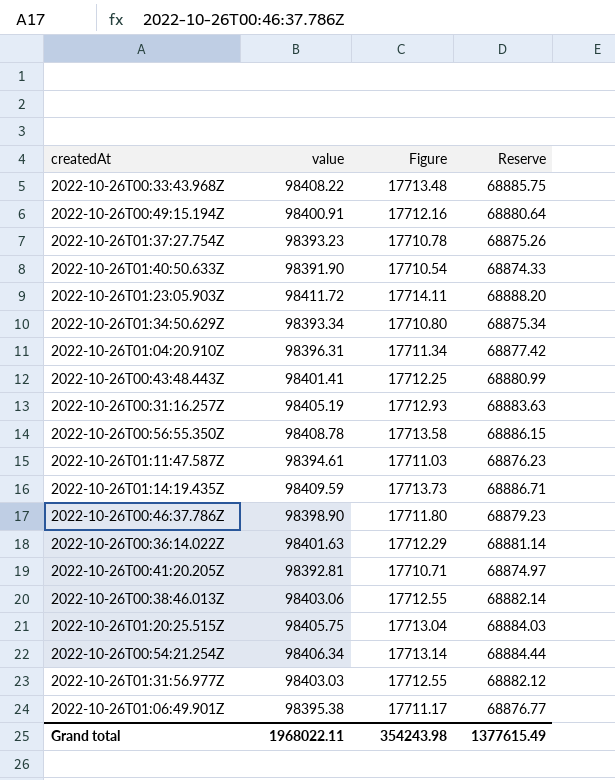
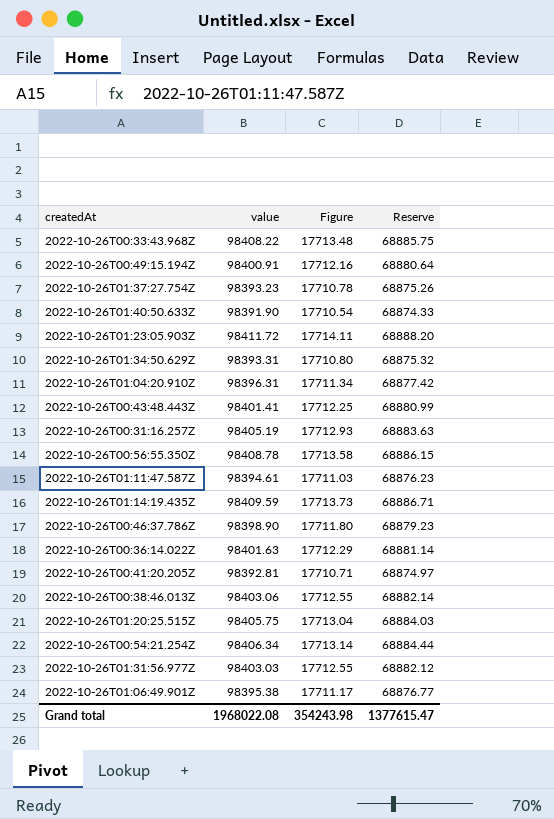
2022-10-26T01:34:50.629Z | value: 98393.34 -> 98393.31
2022-10-26T01:34:50.629Z | Reserve: 68875.34 -> 68875.32
Grand total | value: 1968022.11 -> 1968022.08
Grand total | Reserve: 1377615.49 -> 1377615.47

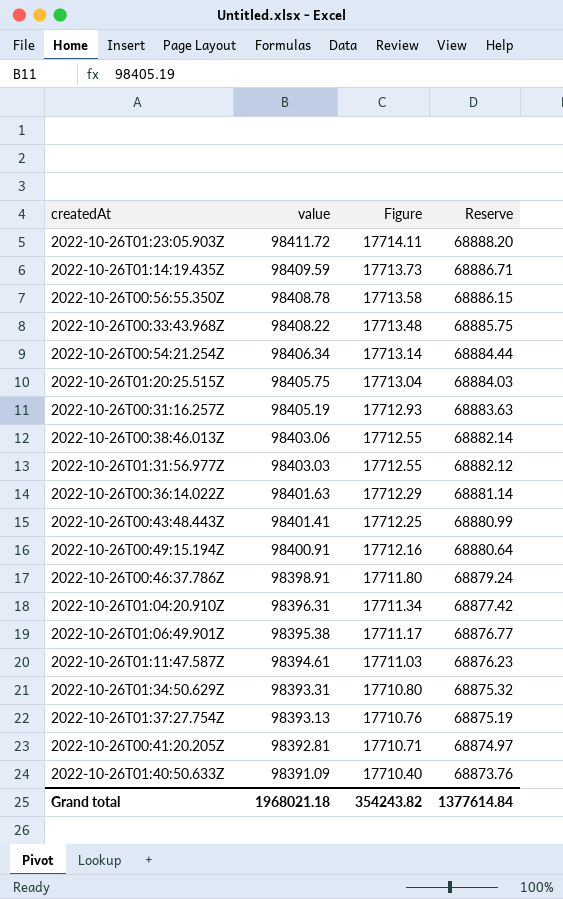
row order: none -> value descending
2022-10-26T00:46:37.786Z | value: 98398.90 -> 98398.91
2022-10-26T00:46:37.786Z | Reserve: 68879.23 -> 68879.24
2022-10-26T01:37:27.754Z | value: 98393.23 -> 98393.13
2022-10-26T01:37:27.754Z | Figure: 17710.78 -> 17710.76
2022-10-26T01:37:27.754Z | Reserve: 68875.26 -> 68875.19
2022-10-26T01:40:50.633Z | value: 98391.90 -> 98391.09
2022-10-26T01:40:50.633Z | Figure: 17710.54 -> 17710.40
2022-10-26T01:40:50.633Z | Reserve: 68874.33 -> 68873.76
Grand total | value: 1968022.08 -> 1968021.18
Grand total | Figure: 354243.98 -> 354243.82
Grand total | Reserve: 1377615.47 -> 1377614.84

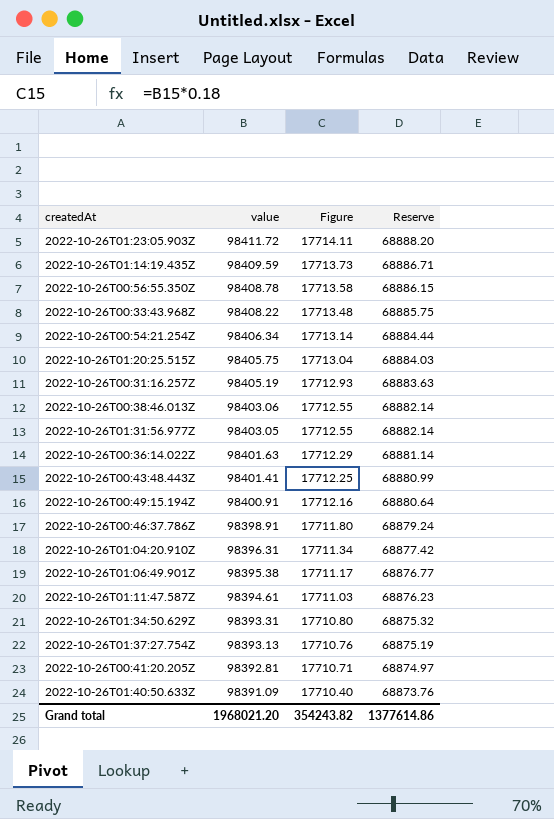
2022-10-26T01:31:56.977Z | value: 98403.03 -> 98403.05
2022-10-26T01:31:56.977Z | Reserve: 68882.12 -> 68882.14
Grand total | value: 1968021.18 -> 1968021.20
Grand total | Reserve: 1377614.84 -> 1377614.86

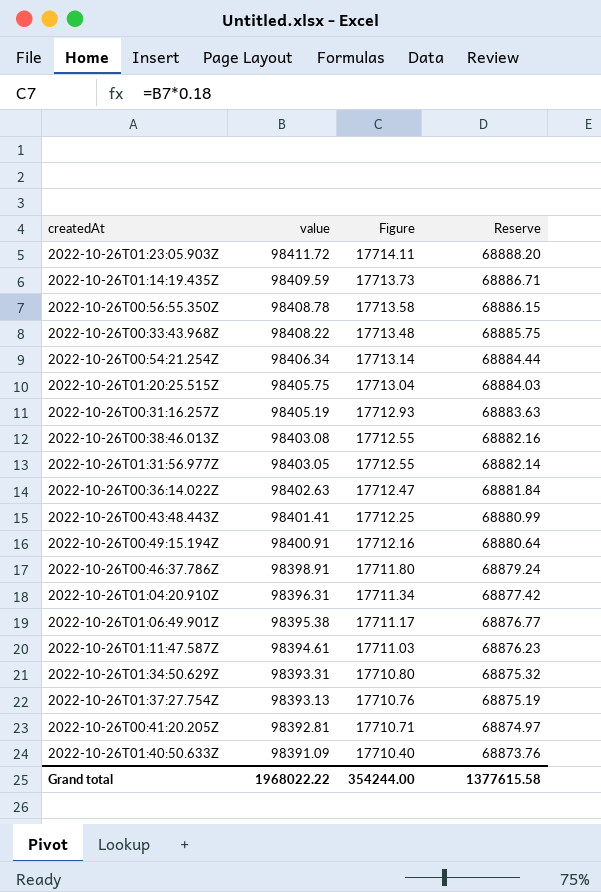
2022-10-26T00:38:46.013Z | value: 98403.06 -> 98403.08
2022-10-26T00:38:46.013Z | Reserve: 68882.14 -> 68882.16
2022-10-26T00:36:14.022Z | value: 98401.63 -> 98402.63
2022-10-26T00:36:14.022Z | Figure: 17712.29 -> 17712.47
2022-10-26T00:36:14.022Z | Reserve: 68881.14 -> 68881.84
Grand total | value: 1968021.20 -> 1968022.22
Grand total | Figure: 354243.82 -> 354244.00
Grand total | Reserve: 1377614.86 -> 1377615.58

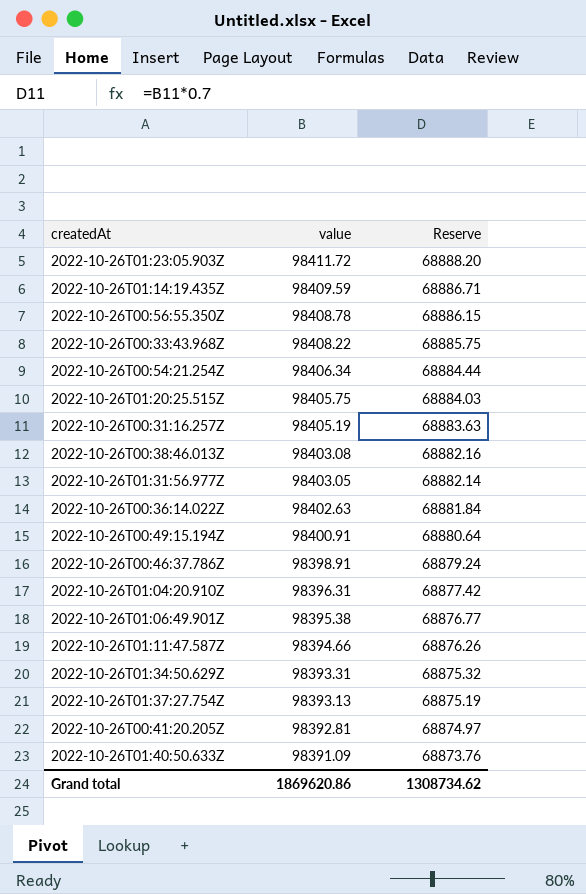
column Figure | formula: [value] * 0.18 -> none
row 2022-10-26T00:43:48.443Z: 98401.41 | 17712.25 | 68880.99 -> none
2022-10-26T01:11:47.587Z | value: 98394.61 -> 98394.66
2022-10-26T01:11:47.587Z | Reserve: 68876.23 -> 68876.26
Grand total | value: 1968022.22 -> 1869620.86
Grand total | Reserve: 1377615.58 -> 1308734.62

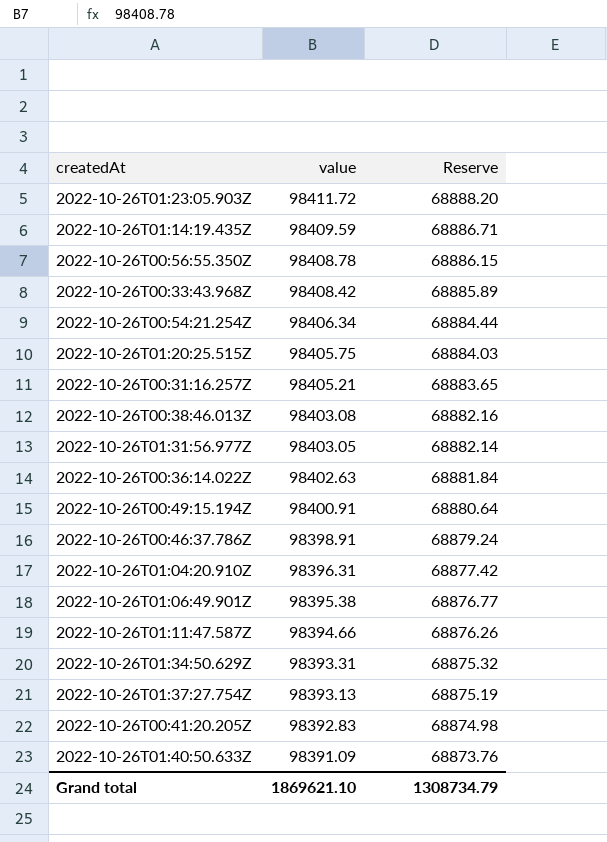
2022-10-26T00:33:43.968Z | value: 98408.22 -> 98408.42
2022-10-26T00:33:43.968Z | Reserve: 68885.75 -> 68885.89
2022-10-26T00:31:16.257Z | value: 98405.19 -> 98405.21
2022-10-26T00:31:16.257Z | Reserve: 68883.63 -> 68883.65
2022-10-26T00:41:20.205Z | value: 98392.81 -> 98392.83
2022-10-26T00:41:20.205Z | Reserve: 68874.97 -> 68874.98
Grand total | value: 1869620.86 -> 1869621.10
Grand total | Reserve: 1308734.62 -> 1308734.79

